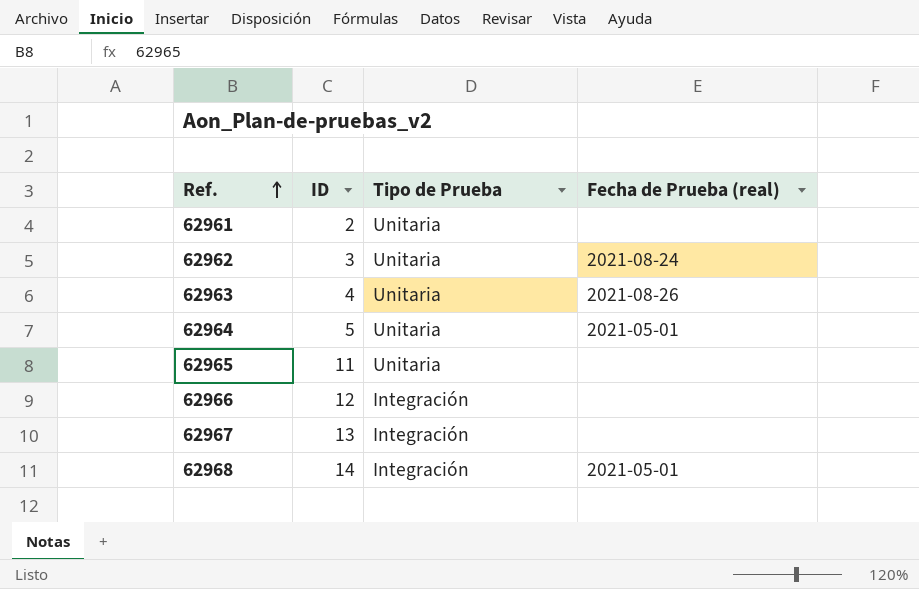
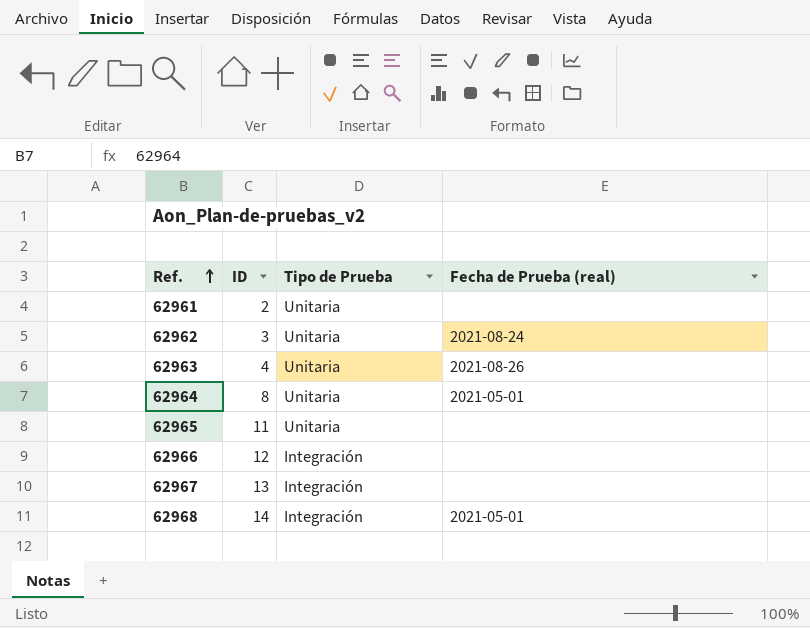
62964 | ID: 5 -> 8

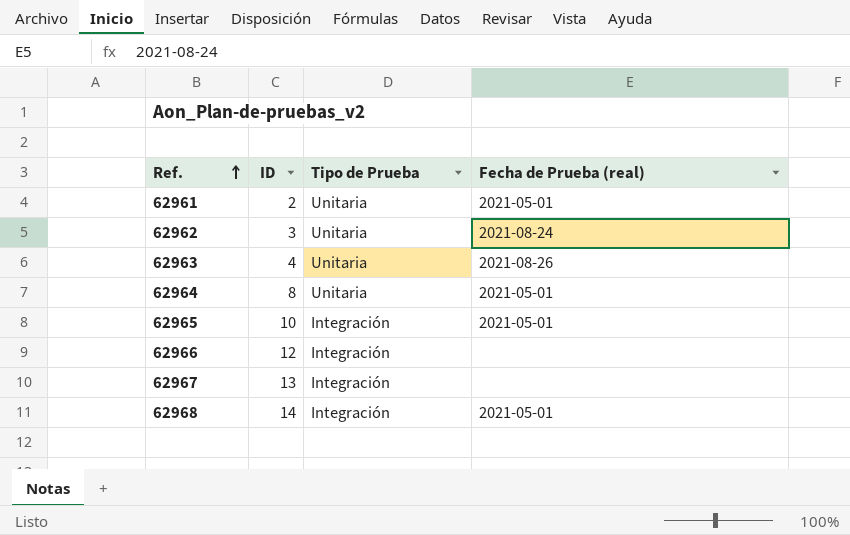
62961 | Fecha de Prueba (real): none -> 2021-05-01
62965 | ID: 11 -> 10
62965 | Tipo de Prueba: Unitaria -> Integración
62965 | Fecha de Prueba (real): none -> 2021-05-01

